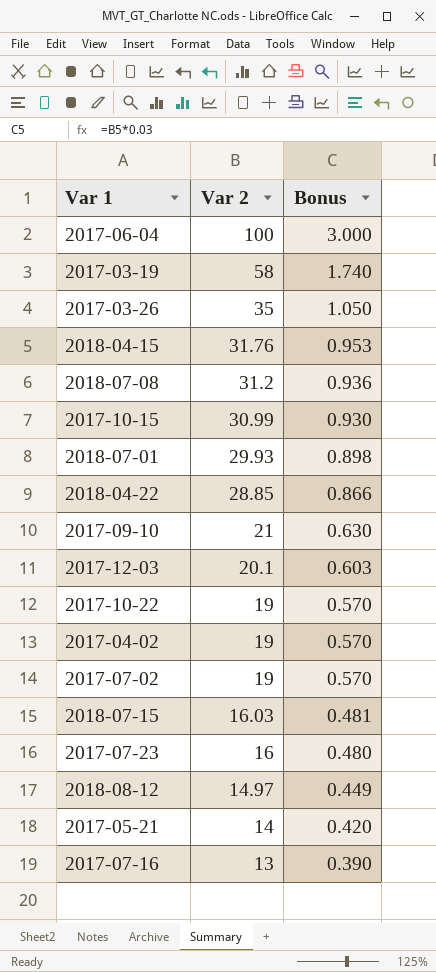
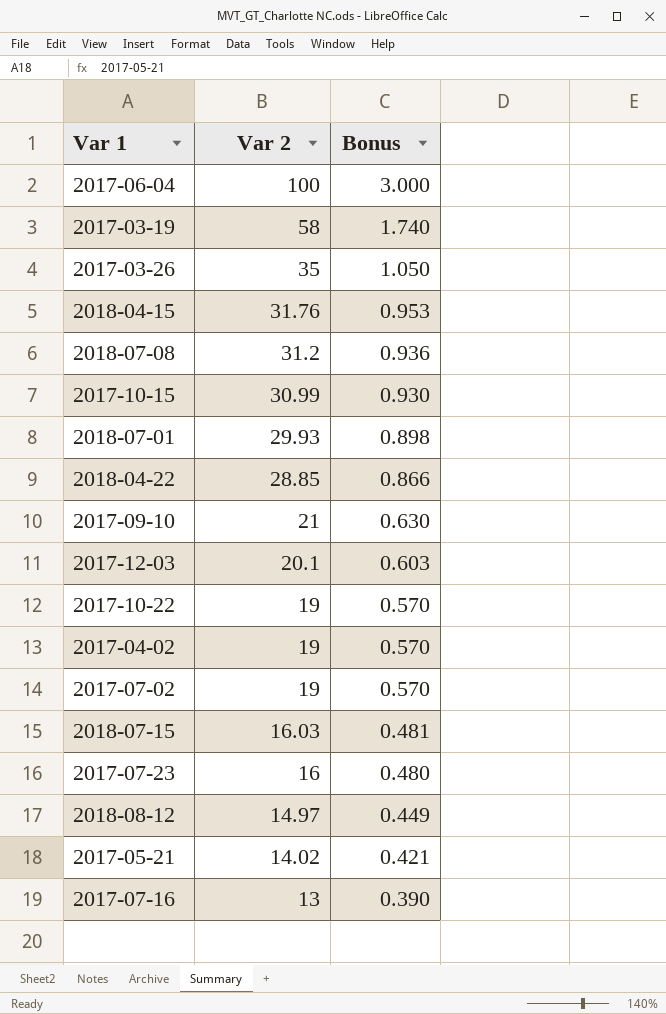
2017-05-21 | Var 2: 14 -> 14.02
2017-05-21 | Bonus: 0.420 -> 0.421

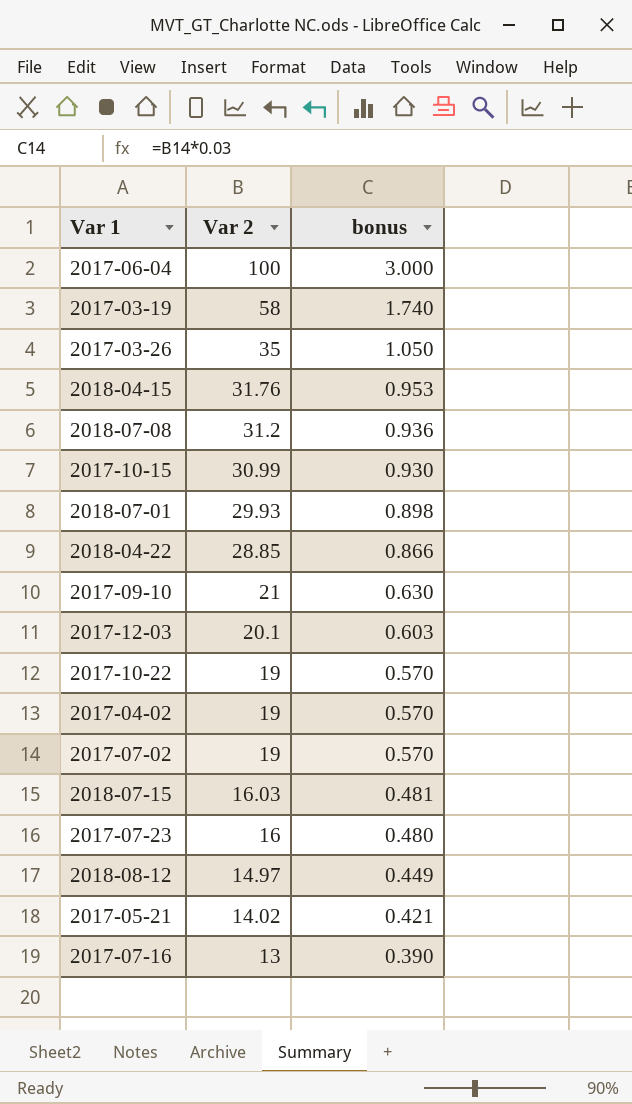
column name: Bonus -> bonus

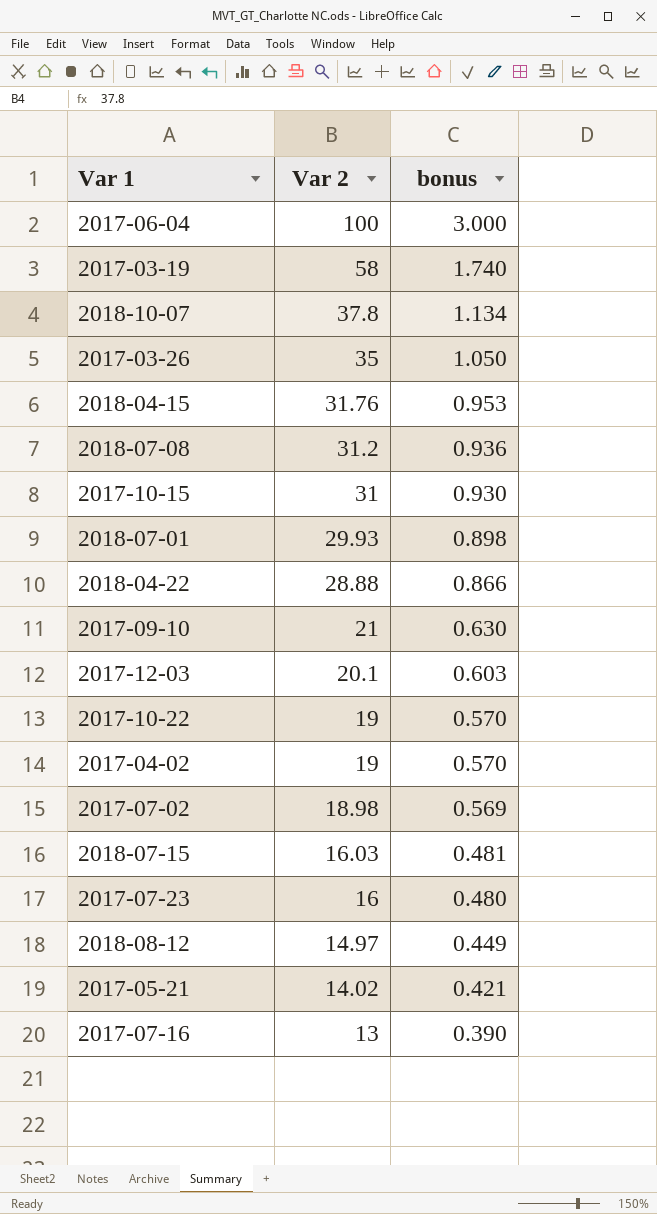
row 2018-10-07: none -> 37.8 | 1.134
2017-10-15 | Var 2: 30.99 -> 31
2018-04-22 | Var 2: 28.85 -> 28.88
2017-07-02 | Var 2: 19 -> 18.98
2017-07-02 | bonus: 0.570 -> 0.569

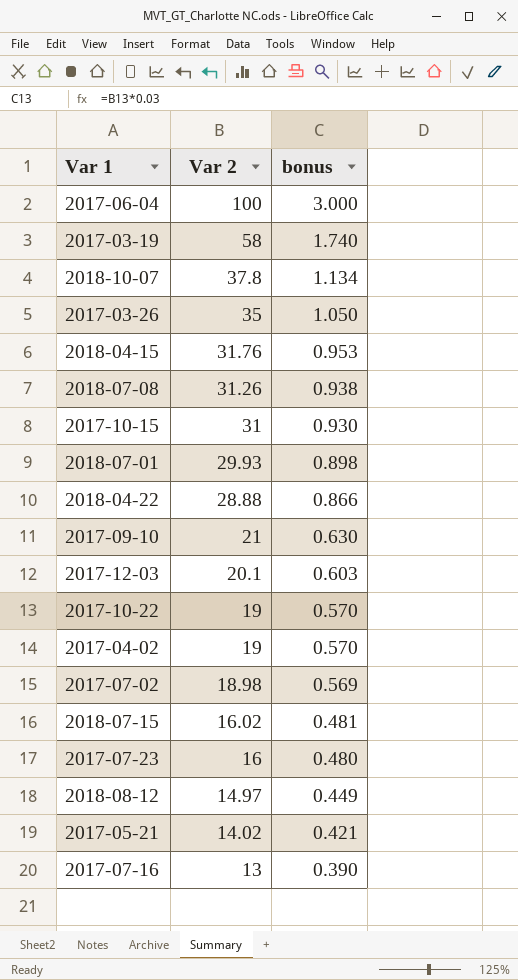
2018-07-08 | Var 2: 31.2 -> 31.26
2018-07-08 | bonus: 0.936 -> 0.938
2018-07-15 | Var 2: 16.03 -> 16.02

